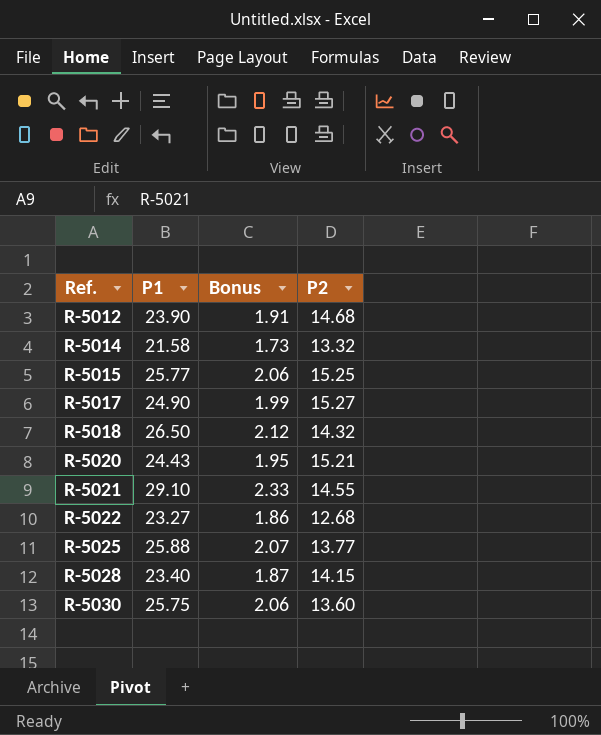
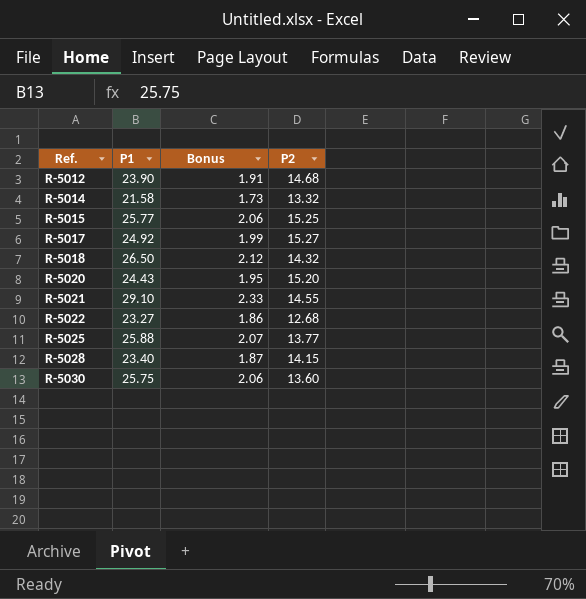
R-5017 | P1: 24.90 -> 24.92
R-5020 | P2: 15.21 -> 15.20

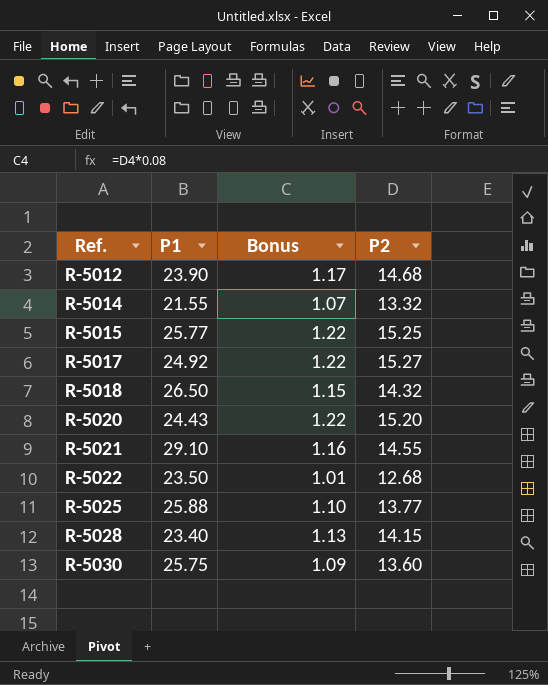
column Bonus | formula: [P1] * 0.08 -> [P2] * 0.08
R-5014 | P1: 21.58 -> 21.55
R-5022 | P1: 23.27 -> 23.50

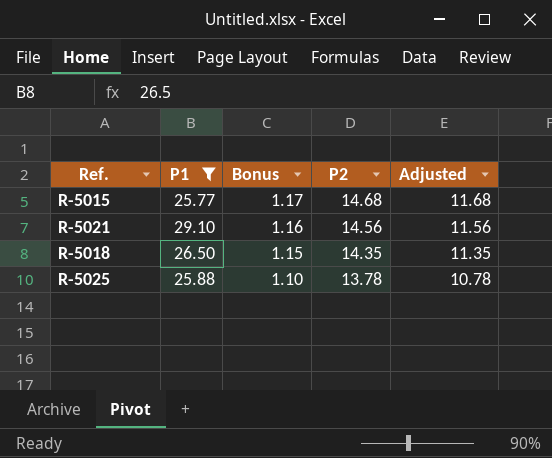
filter: none -> P1 >= 25.77
row order: Ref. ascending -> Bonus descending
column Adjusted | formula: none -> [P2] - 3
R-5015 | Bonus: 1.22 -> 1.17
R-5015 | P2: 15.25 -> 14.68
R-5021 | P2: 14.55 -> 14.56
R-5018 | P2: 14.32 -> 14.35
R-5025 | P2: 13.77 -> 13.78

